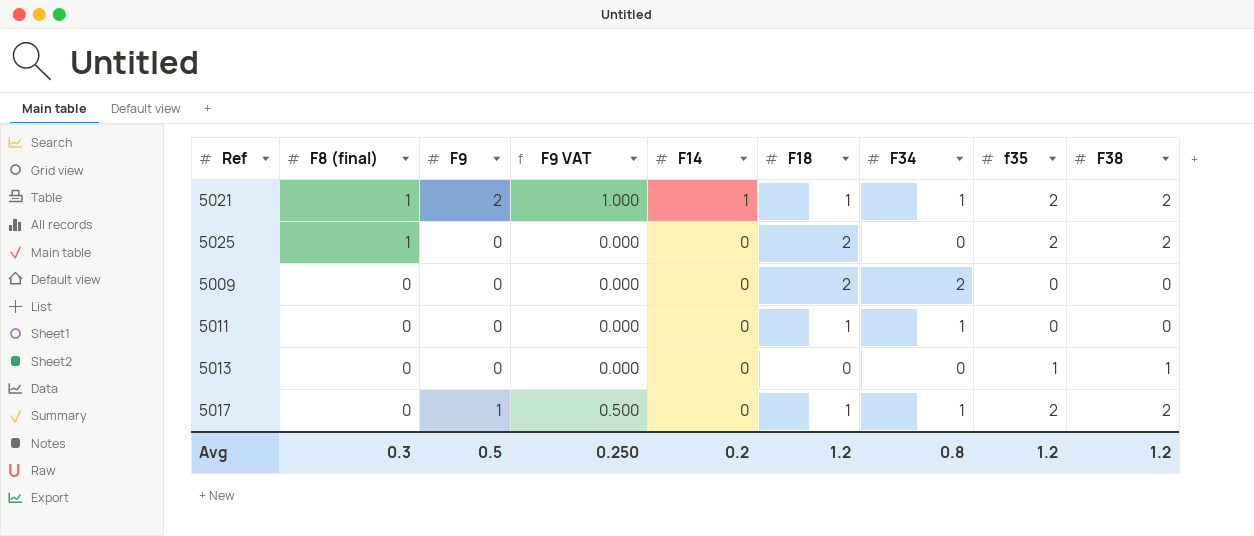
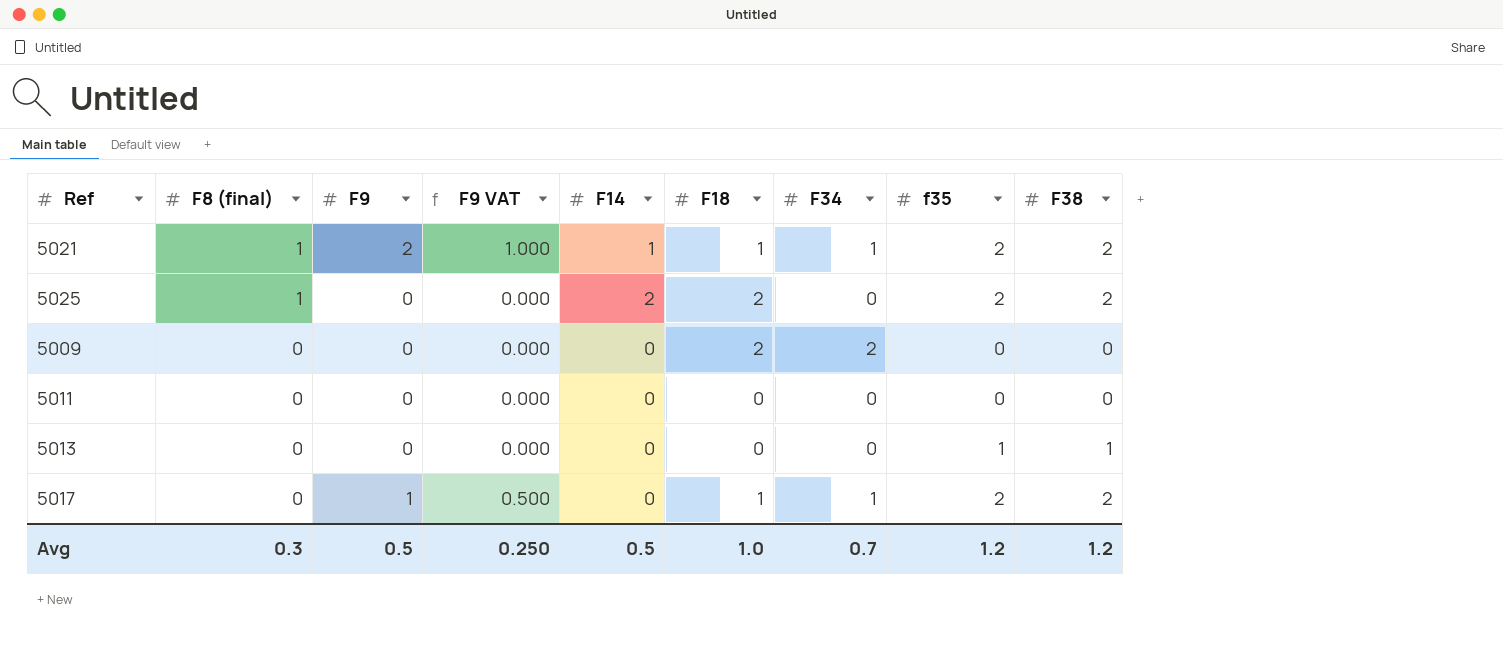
5025 | F14: 0 -> 2
5011 | F18: 1 -> 0
5011 | F34: 1 -> 0
Avg | F14: 0.2 -> 0.5
Avg | F18: 1.2 -> 1.0
Avg | F34: 0.8 -> 0.7

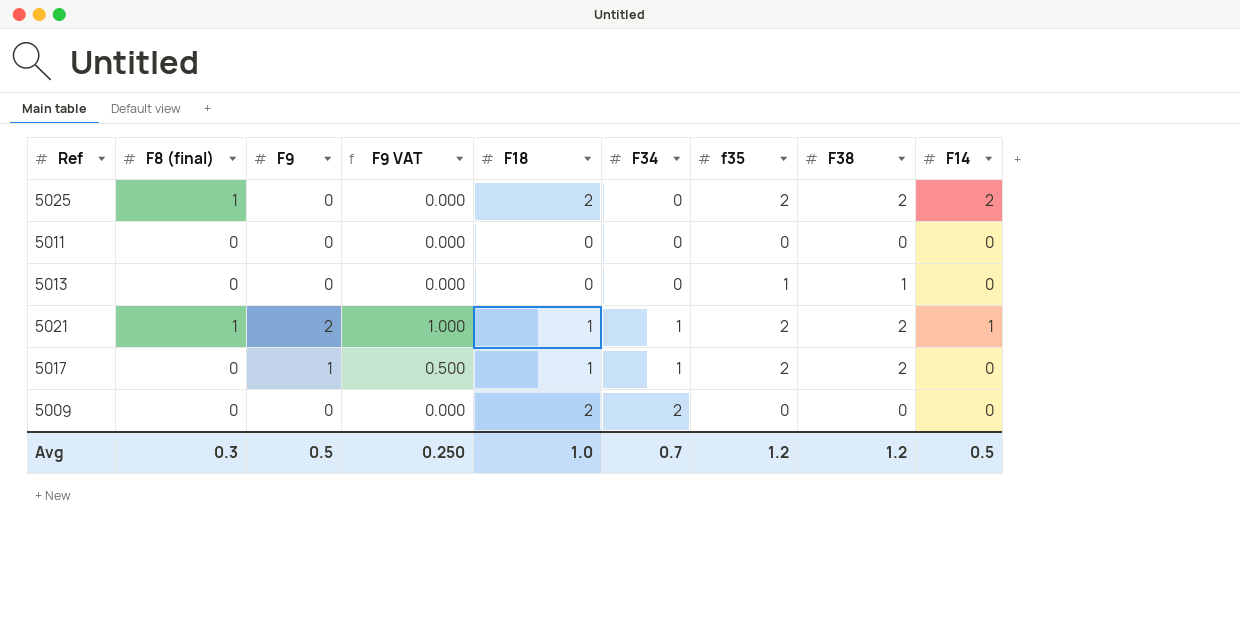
row order: F8 (final) descending -> F34 ascending
column F14 | position: 5 -> 9

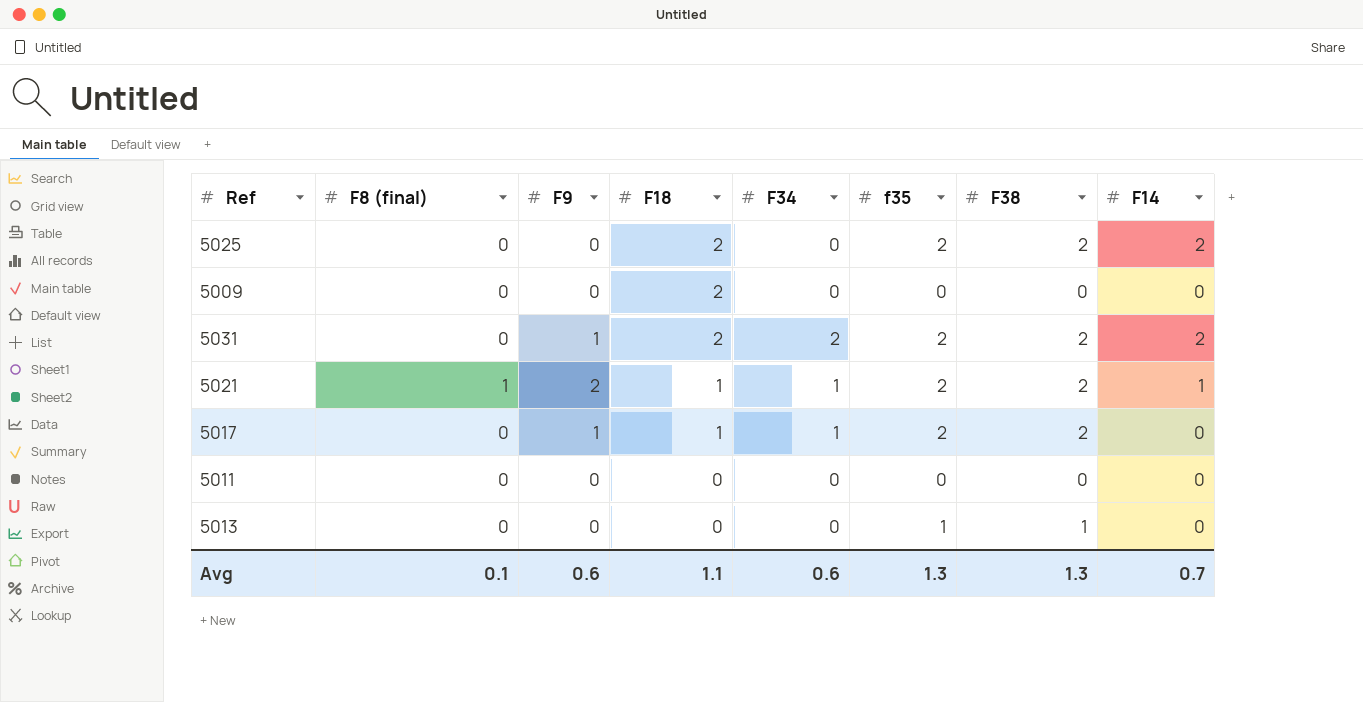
row order: F34 ascending -> F18 descending
column F9 VAT | formula: [F9] * 0.5 -> none
5025 | F8 (final): 1 -> 0
5009 | F34: 2 -> 0
row 5031: none -> 0 | 1 | 2 | 2 | 2 | 2 | 2
Avg | F8 (final): 0.3 -> 0.1
Avg | F9: 0.5 -> 0.6
Avg | F18: 1.0 -> 1.1
Avg | F34: 0.7 -> 0.6
Avg | f35: 1.2 -> 1.3
Avg | F38: 1.2 -> 1.3
Avg | F14: 0.5 -> 0.7

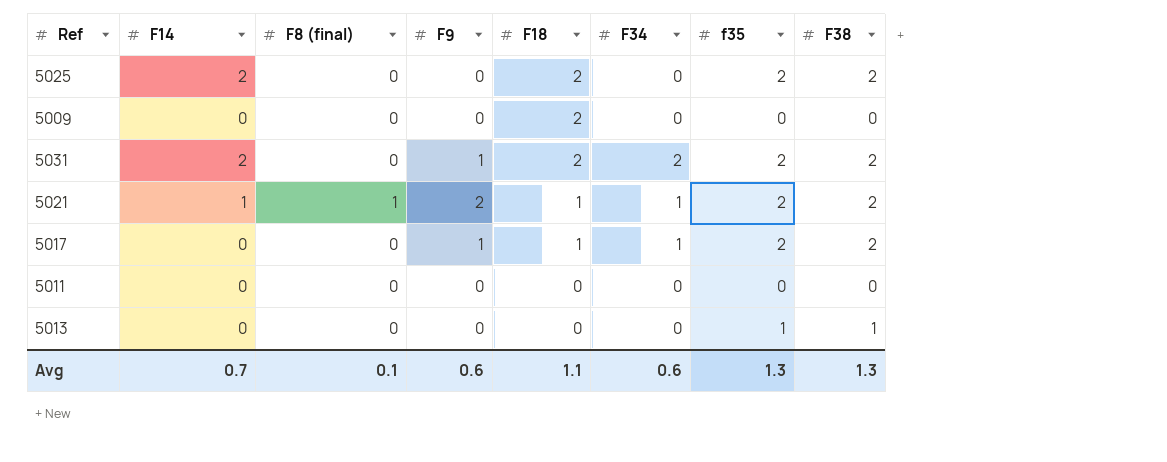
column F14 | position: 8 -> 2

